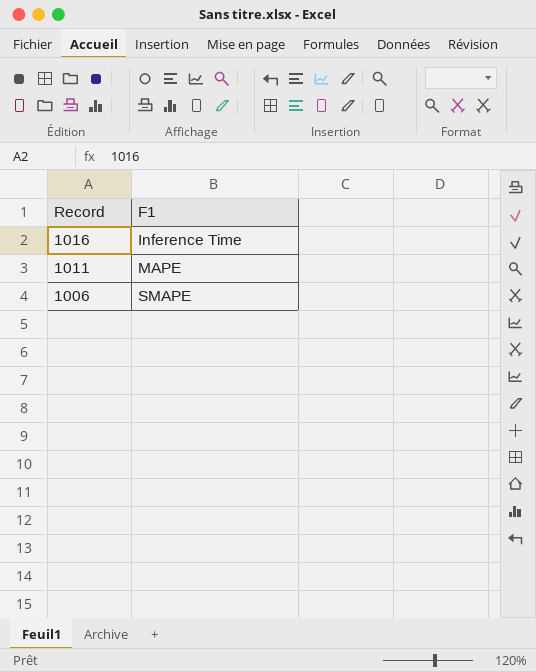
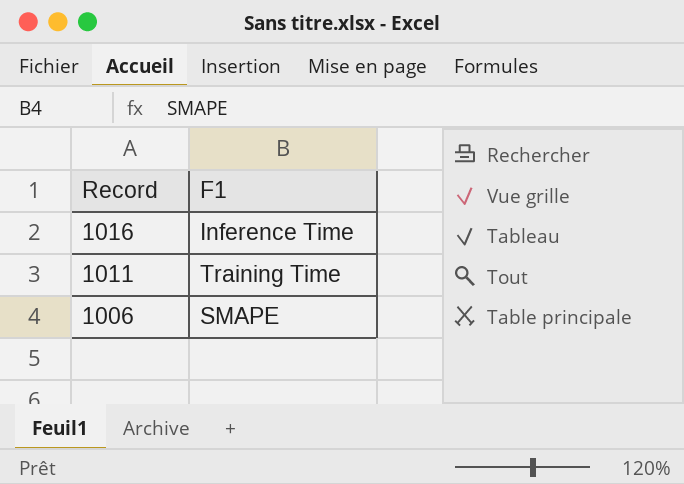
1011 | F1: MAPE -> Training Time

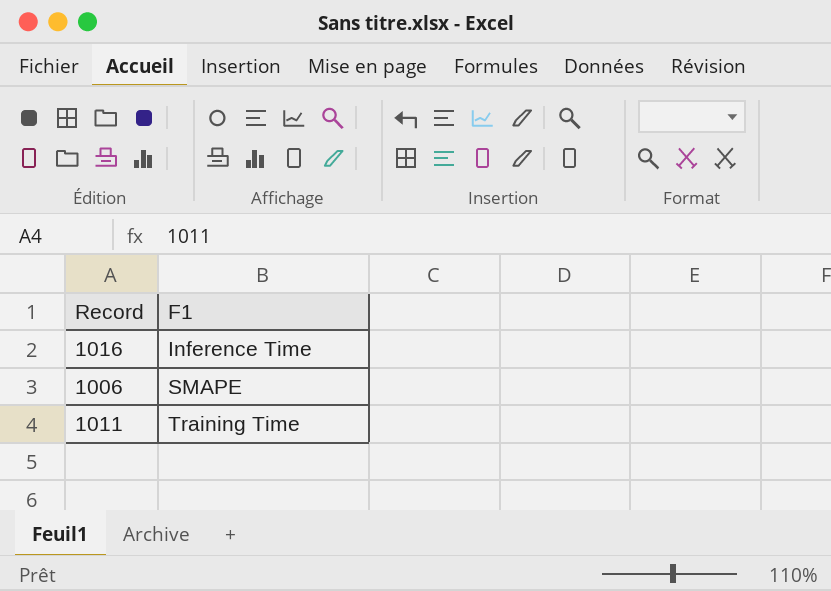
row order: Record descending -> F1 ascending

